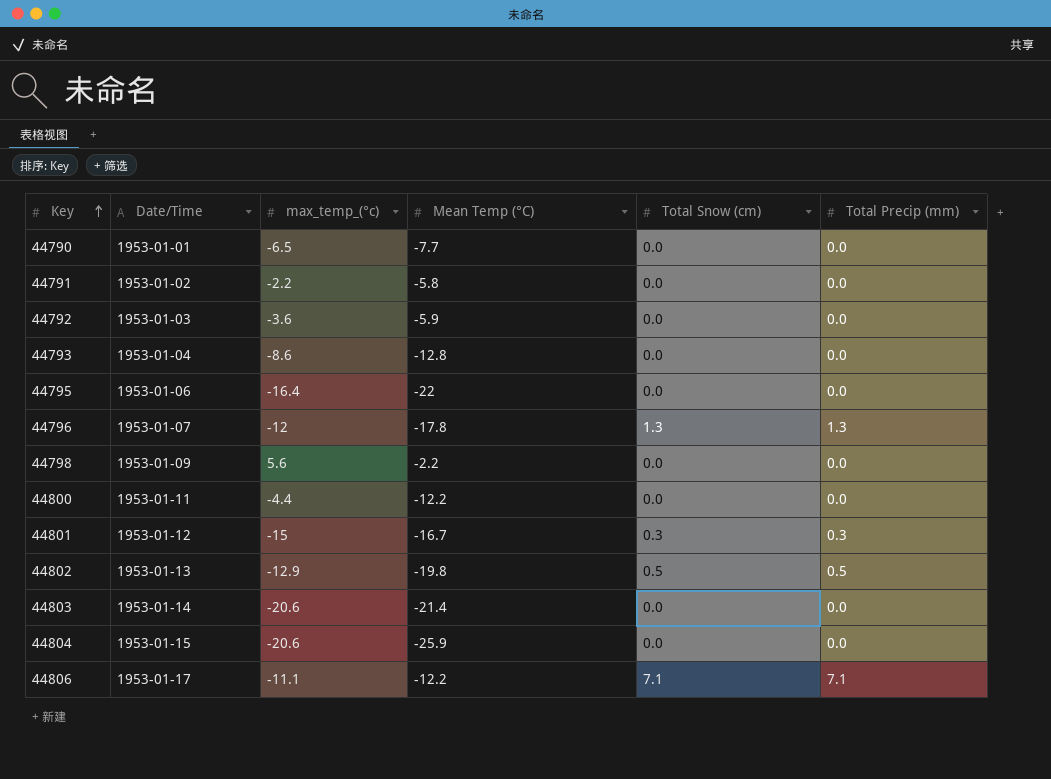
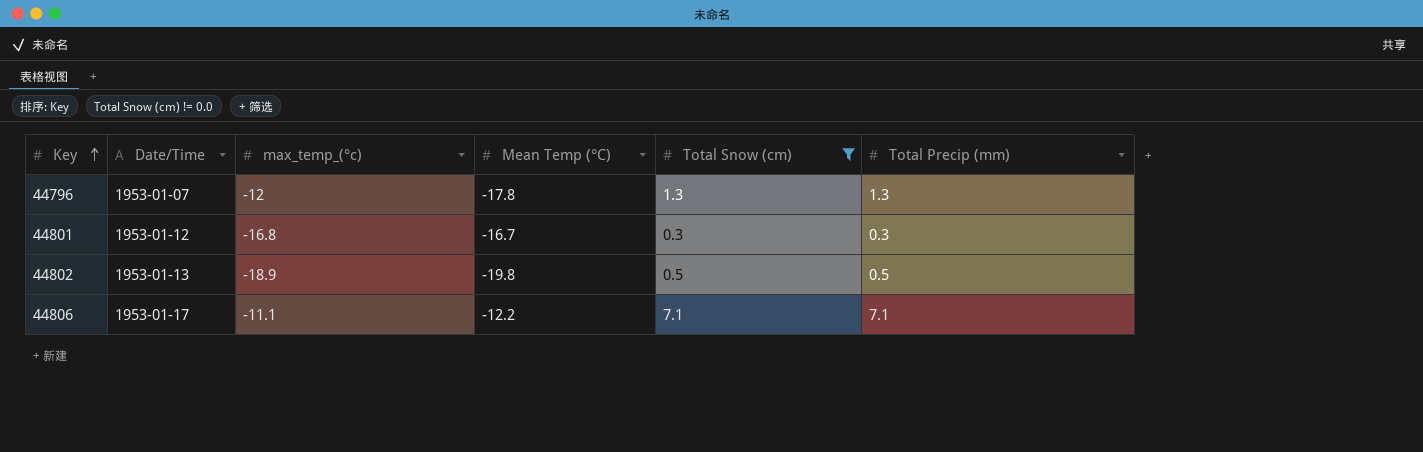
filter: none -> Total Snow (cm) != 0.0
44801 | max_temp_(°c): -15 -> -16.8
44802 | max_temp_(°c): -12.9 -> -18.9

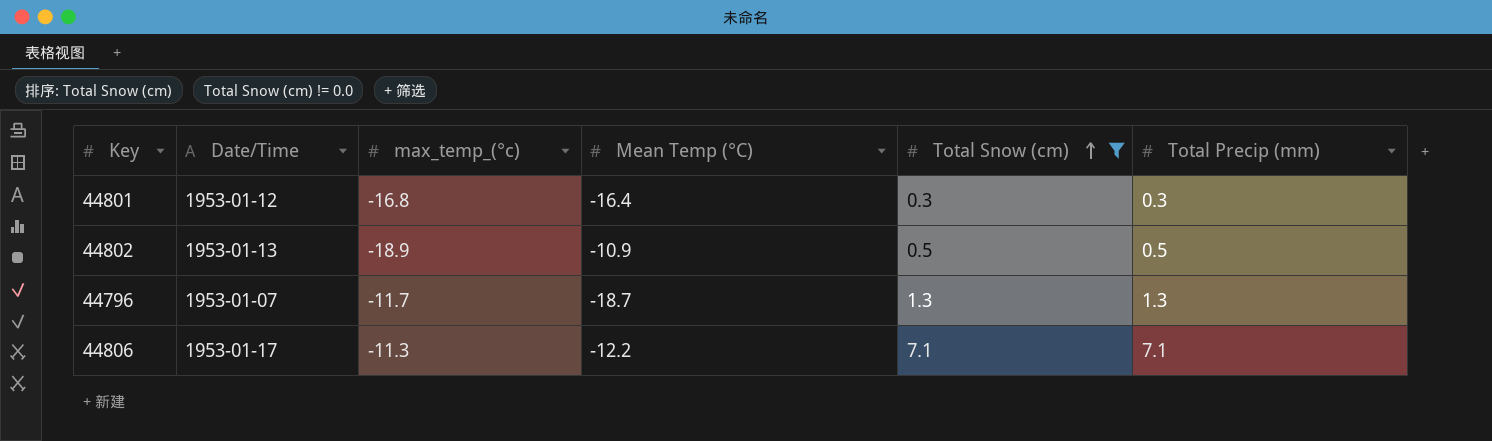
row order: Key ascending -> Total Snow (cm) ascending
44801 | Mean Temp (°C): -16.7 -> -16.4
44802 | Mean Temp (°C): -19.8 -> -10.9
44796 | max_temp_(°c): -12 -> -11.7
44796 | Mean Temp (°C): -17.8 -> -18.7
44806 | max_temp_(°c): -11.1 -> -11.3

